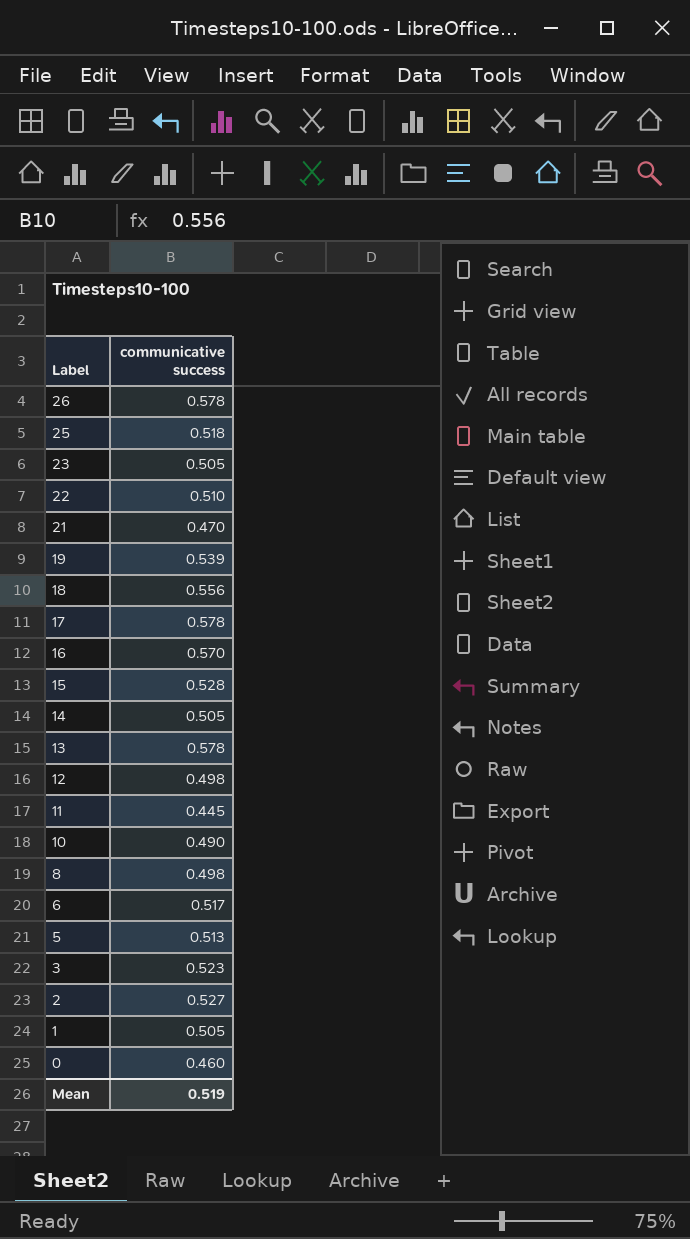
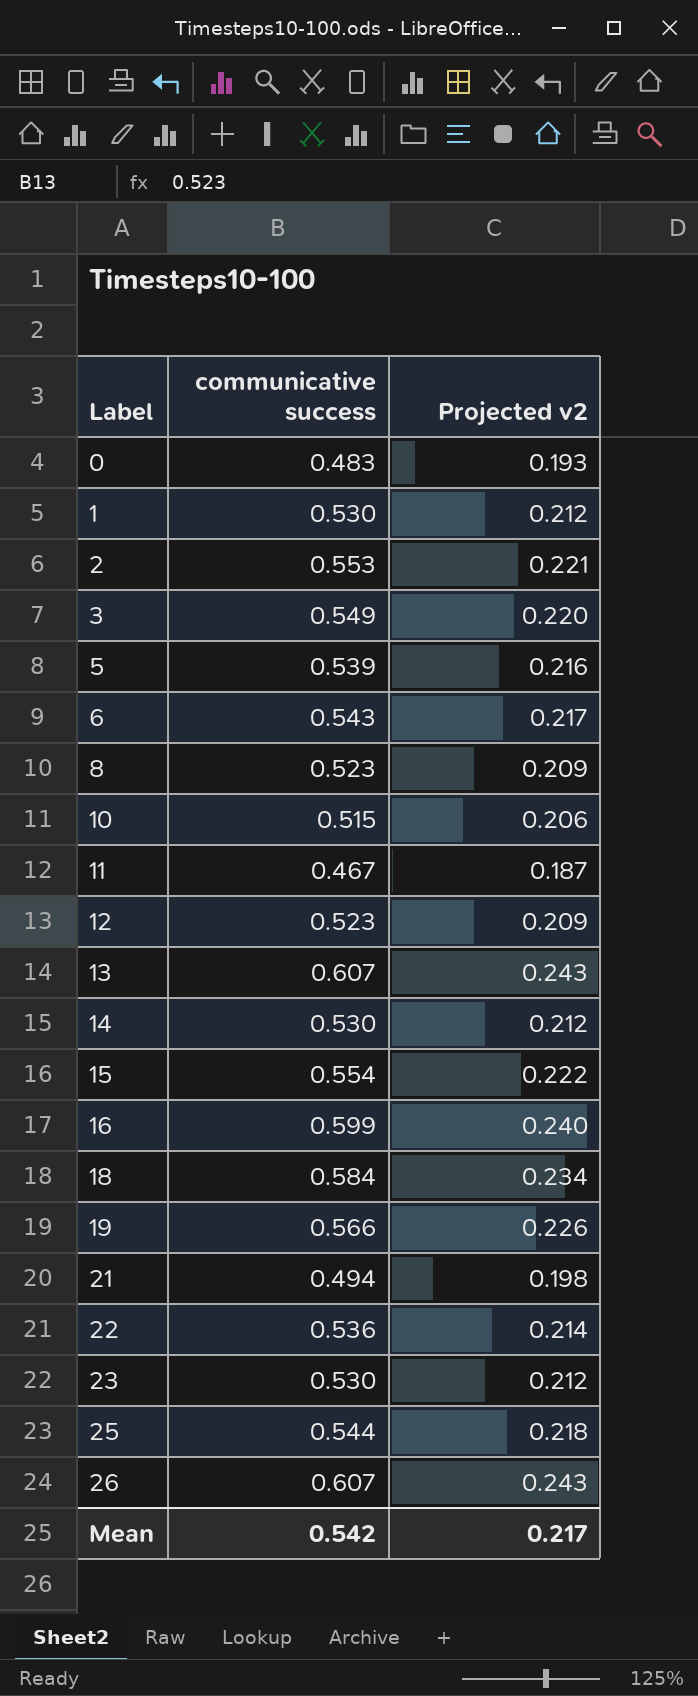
row order: Label descending -> Label ascending
column Projected v2 | formula: none -> [communicative success] * 0.4
row 17: 0.578 -> none
0 | communicative success: 0.460 -> 0.483
1 | communicative success: 0.505 -> 0.530
2 | communicative success: 0.527 -> 0.553
3 | communicative success: 0.523 -> 0.549
5 | communicative success: 0.513 -> 0.539
6 | communicative success: 0.517 -> 0.543
8 | communicative success: 0.498 -> 0.523
10 | communicative success: 0.490 -> 0.515
11 | communicative success: 0.445 -> 0.467
12 | communicative success: 0.498 -> 0.523
13 | communicative success: 0.578 -> 0.607
14 | communicative success: 0.505 -> 0.530
15 | communicative success: 0.528 -> 0.554
16 | communicative success: 0.570 -> 0.599
18 | communicative success: 0.556 -> 0.584
19 | communicative success: 0.539 -> 0.566
21 | communicative success: 0.470 -> 0.494
22 | communicative success: 0.510 -> 0.536
23 | communicative success: 0.505 -> 0.530
25 | communicative success: 0.518 -> 0.544
26 | communicative success: 0.578 -> 0.607
Mean | communicative success: 0.519 -> 0.542

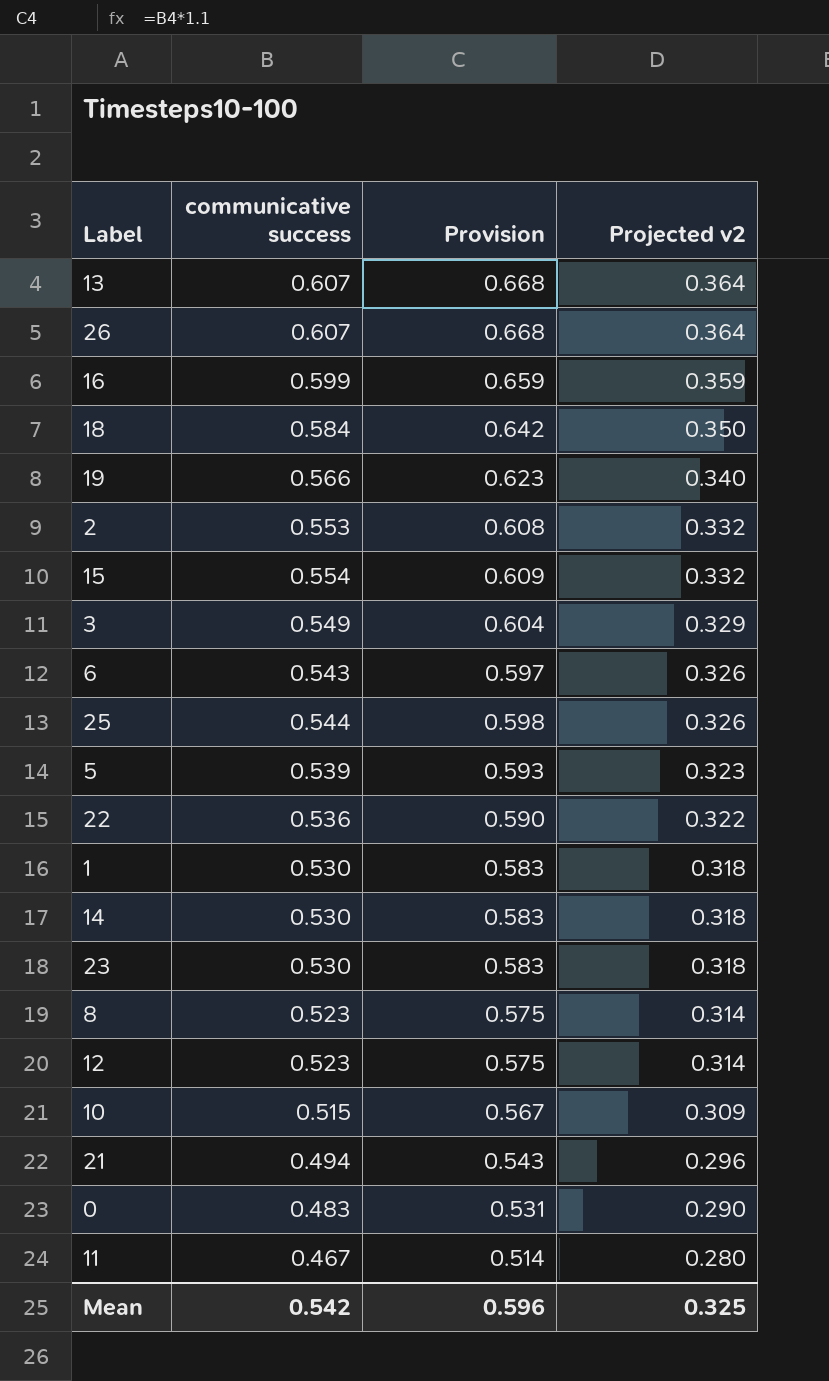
row order: Label ascending -> Projected v2 descending
column Provision | formula: none -> [communicative success] * 1.1
column Projected v2 | formula: [communicative success] * 0.4 -> [communicative success] * 0.6
Mean | Projected v2: 0.217 -> 0.325

